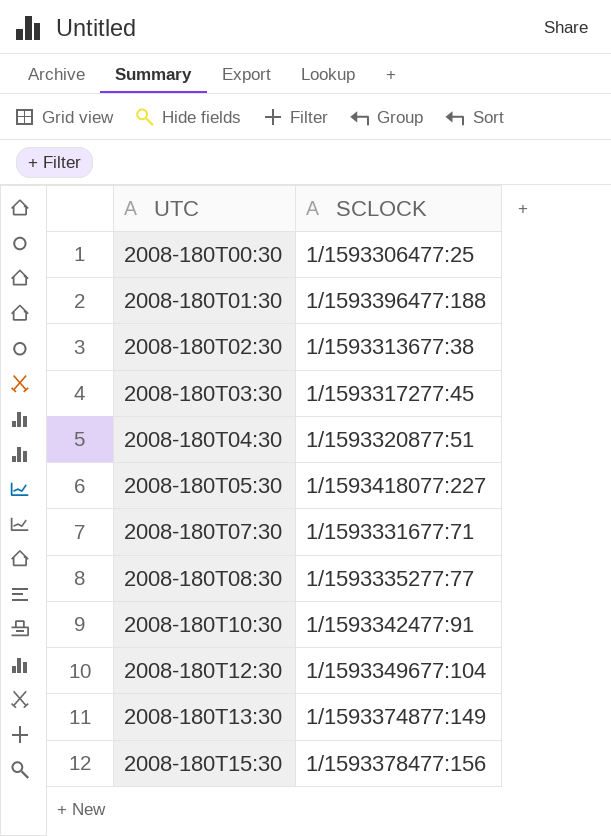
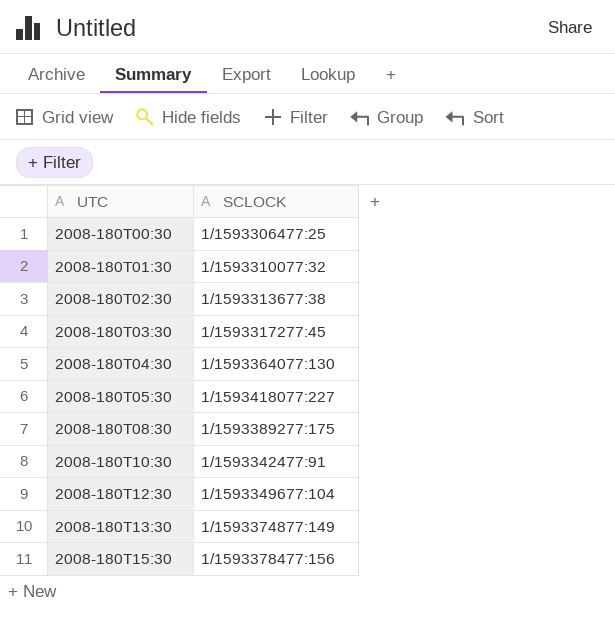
row 2008-180T07:30: 1/1593331677:71 -> none
2008-180T01:30 | SCLOCK: 1/1593396477:188 -> 1/1593310077:32
2008-180T04:30 | SCLOCK: 1/1593320877:51 -> 1/1593364077:130
2008-180T08:30 | SCLOCK: 1/1593335277:77 -> 1/1593389277:175

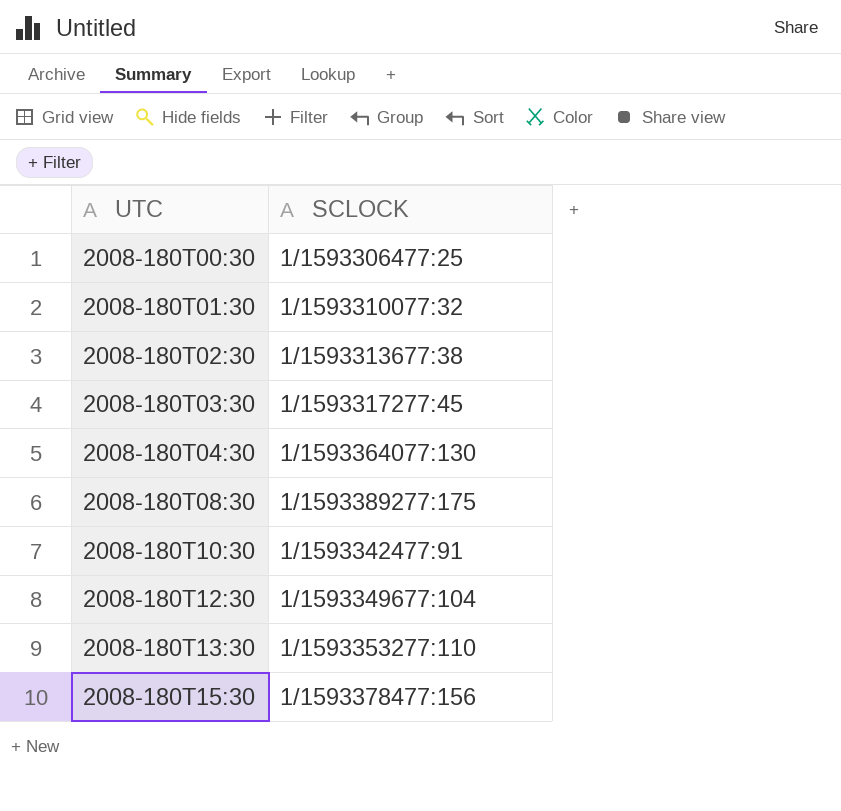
row 2008-180T05:30: 1/1593418077:227 -> none
2008-180T13:30 | SCLOCK: 1/1593374877:149 -> 1/1593353277:110

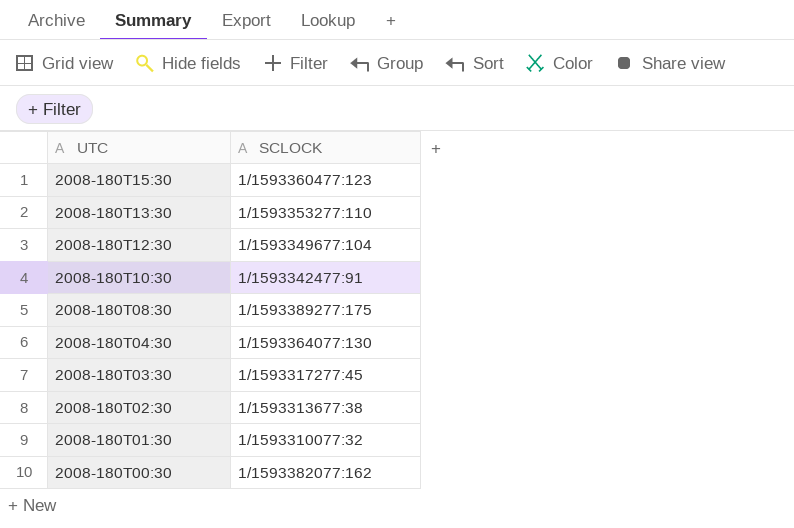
row order: UTC ascending -> UTC descending
2008-180T15:30 | SCLOCK: 1/1593378477:156 -> 1/1593360477:123
2008-180T00:30 | SCLOCK: 1/1593306477:25 -> 1/1593382077:162

